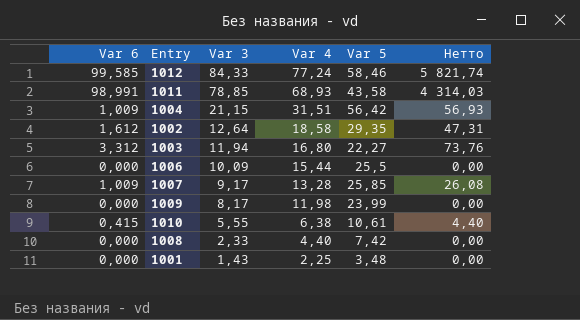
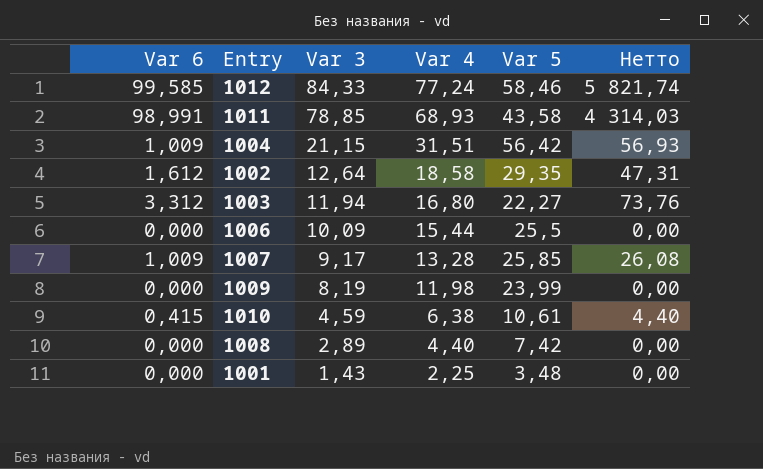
1009 | Var 3: 8,17 -> 8,19
1010 | Var 3: 5,55 -> 4,59
1008 | Var 3: 2,33 -> 2,89

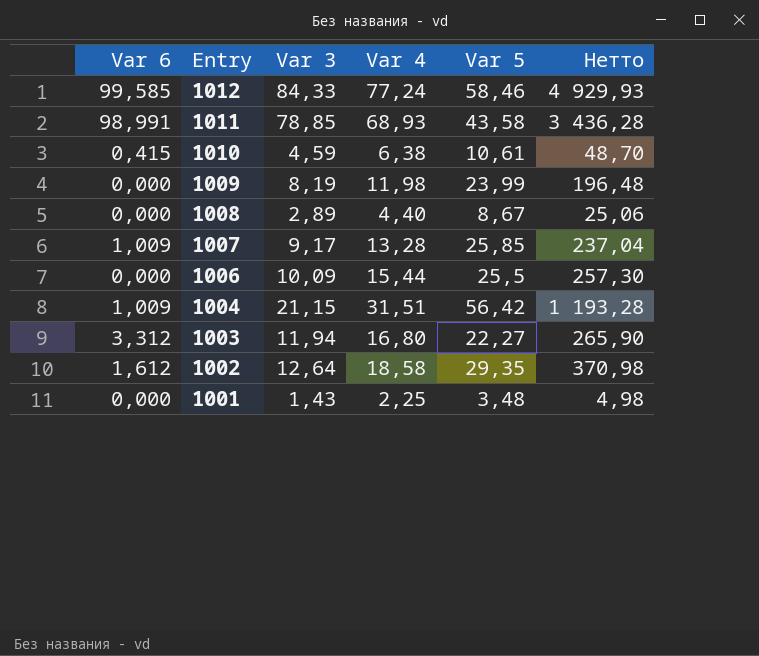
row order: Var 3 descending -> Entry descending
column Нетто | formula: [Var 6] * [Var 5] -> [Var 3] * [Var 5]
1008 | Var 5: 7,42 -> 8,67

